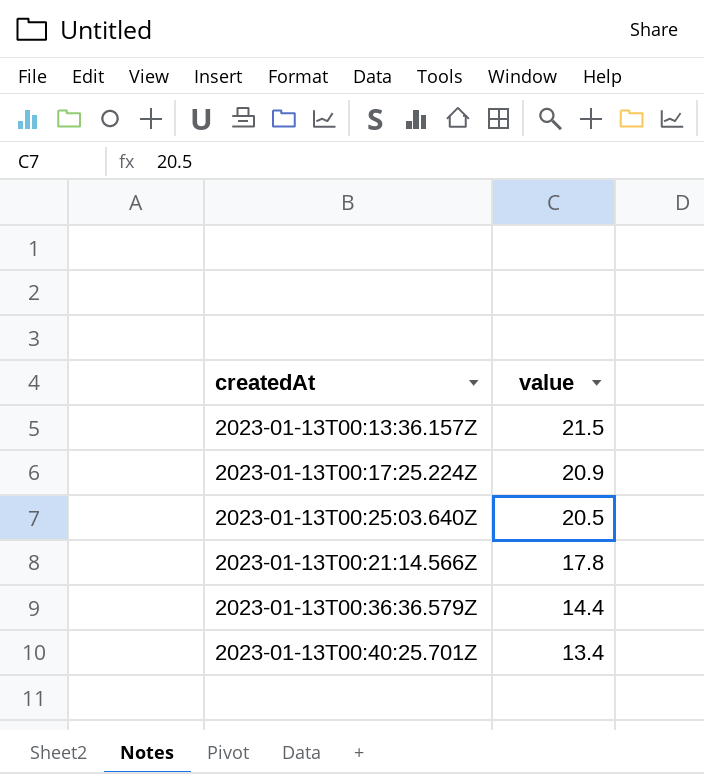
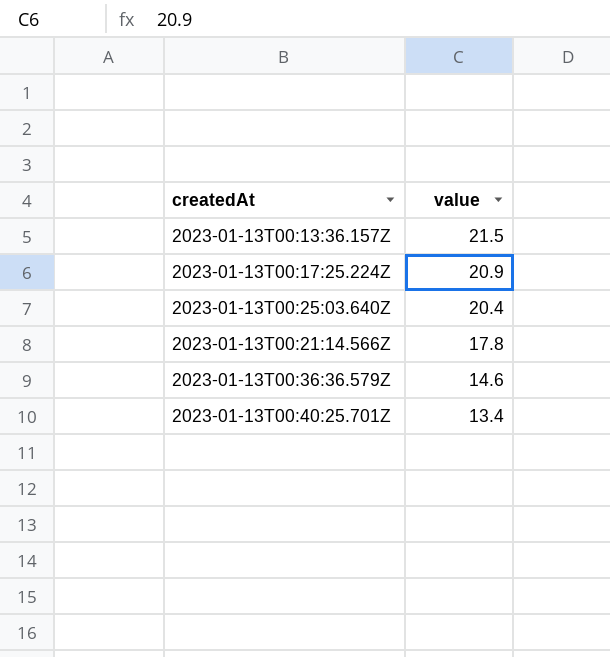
2023-01-13T00:25:03.640Z | value: 20.5 -> 20.4
2023-01-13T00:36:36.579Z | value: 14.4 -> 14.6

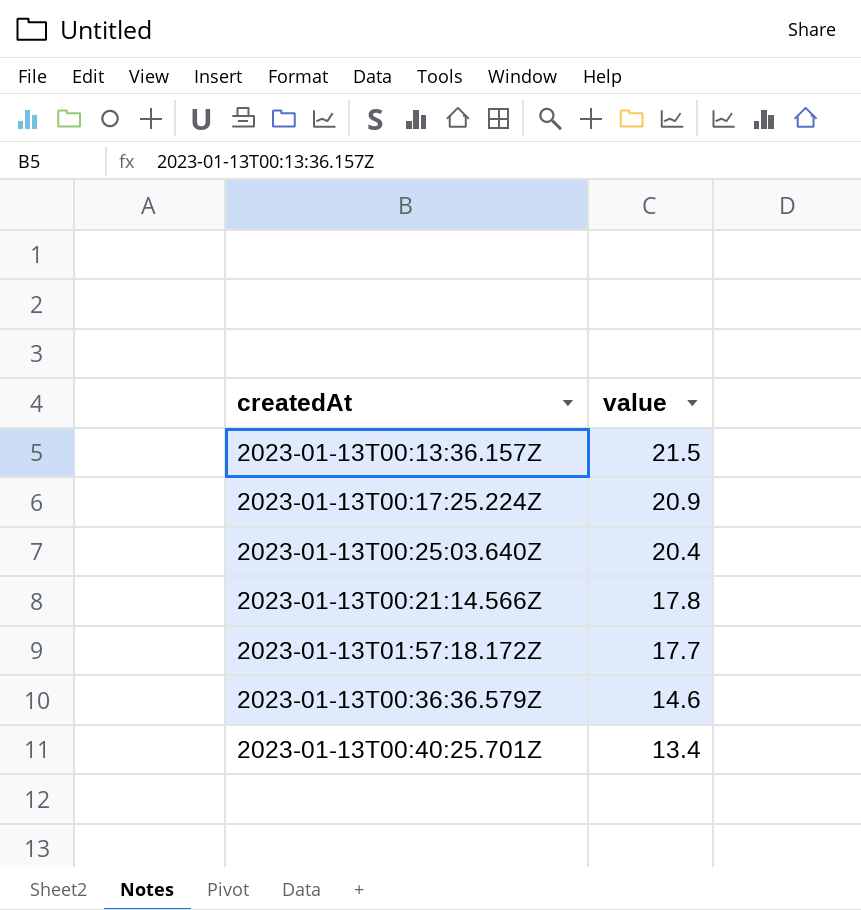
row 2023-01-13T01:57:18.172Z: none -> 17.7

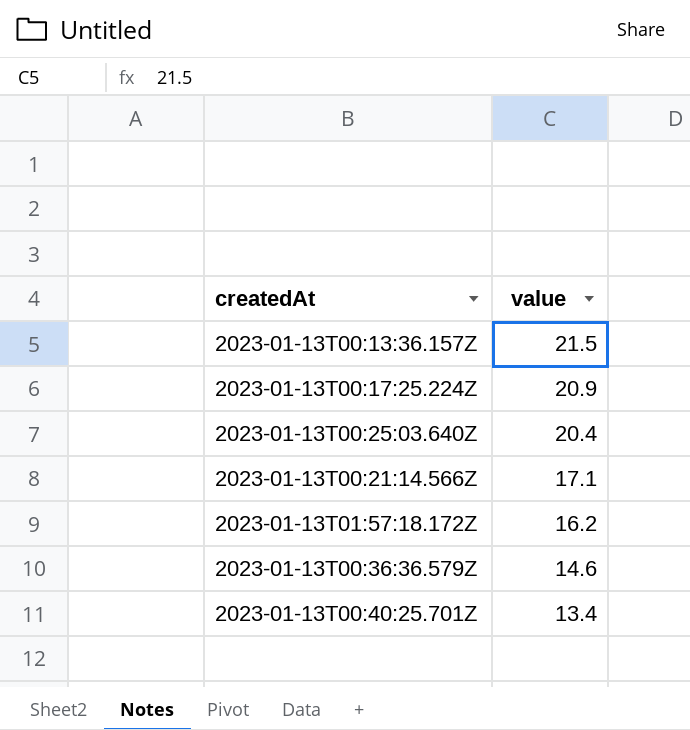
2023-01-13T00:21:14.566Z | value: 17.8 -> 17.1
2023-01-13T01:57:18.172Z | value: 17.7 -> 16.2

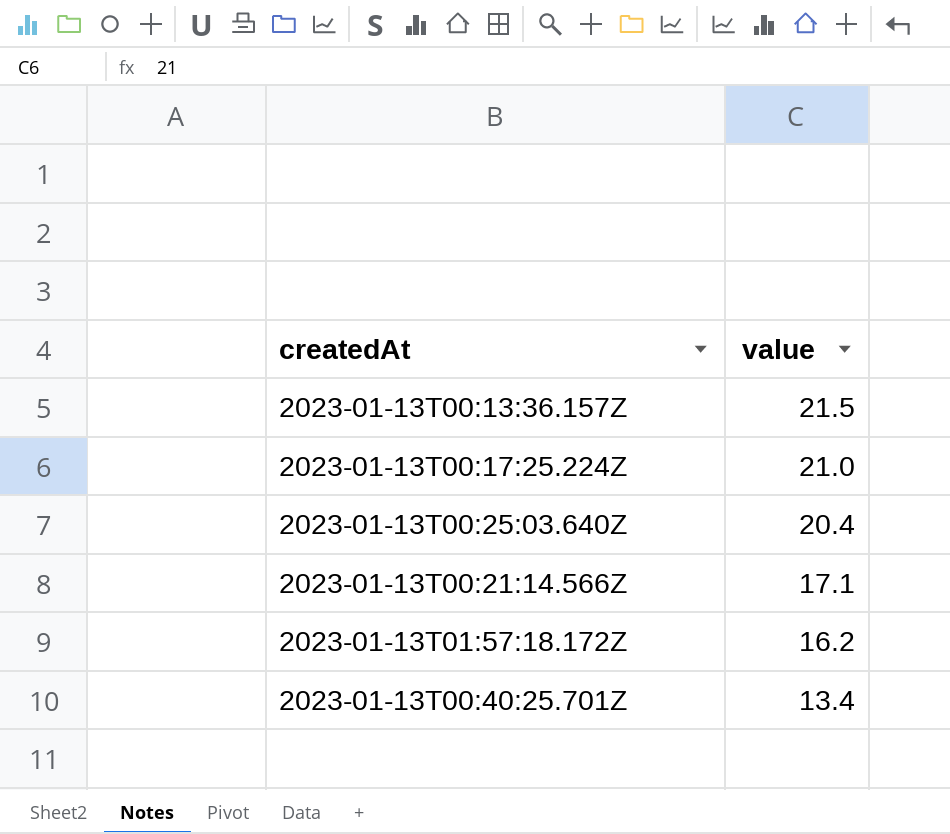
row 2023-01-13T00:36:36.579Z: 14.6 -> none
2023-01-13T00:17:25.224Z | value: 20.9 -> 21.0

